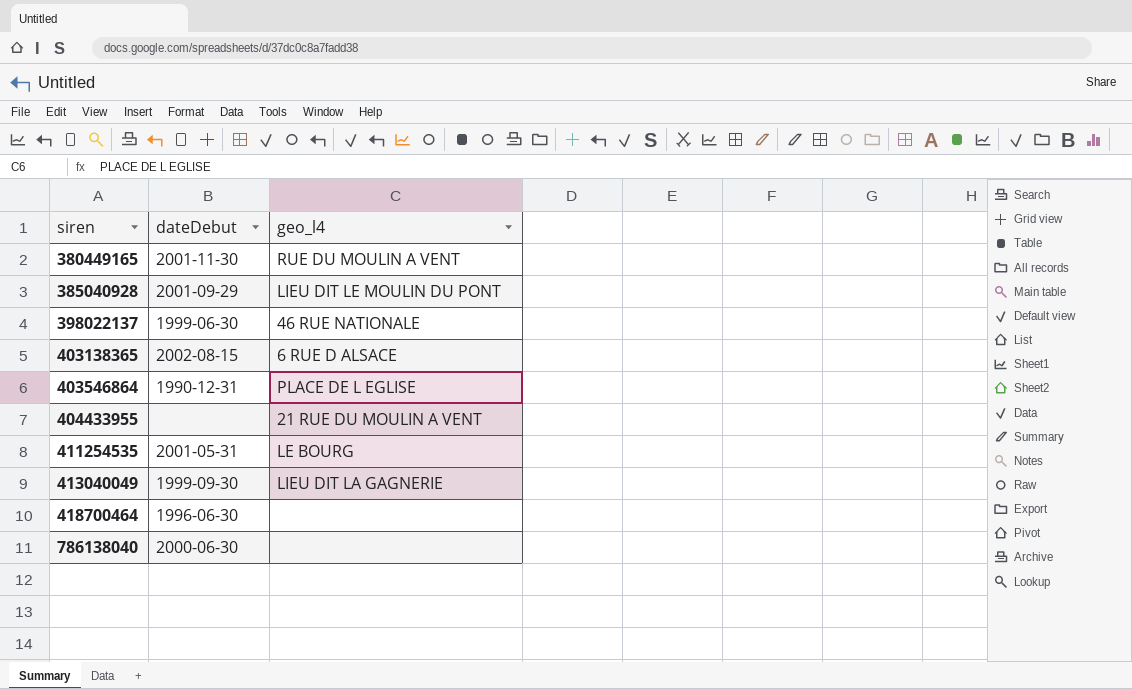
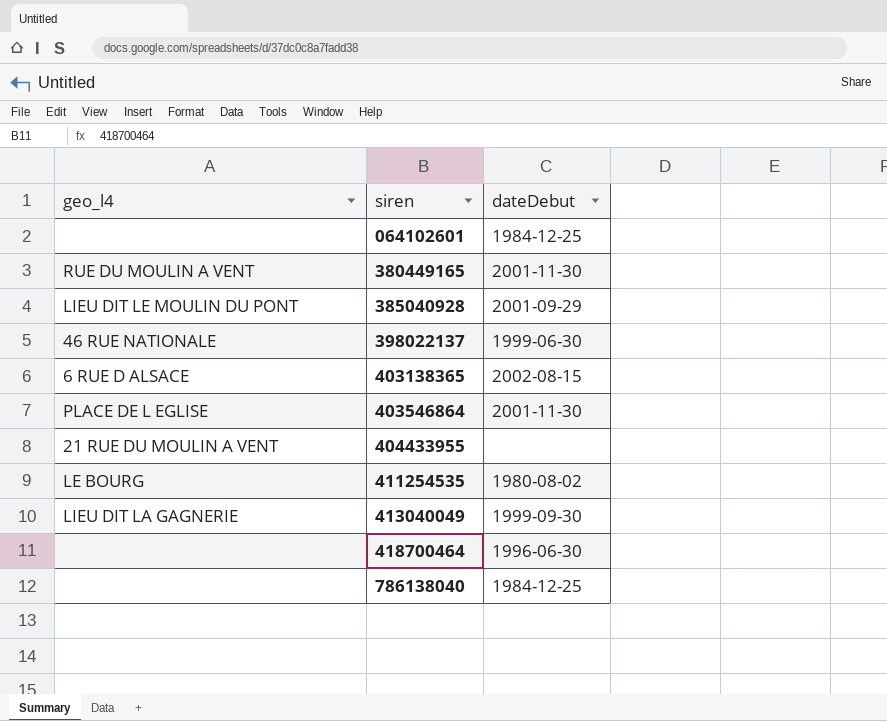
column geo_l4 | position: 3 -> 1
row 064102601: none -> none | 1984-12-25
403546864 | dateDebut: 1990-12-31 -> 2001-11-30
411254535 | dateDebut: 2001-05-31 -> 1980-08-02
786138040 | dateDebut: 2000-06-30 -> 1984-12-25

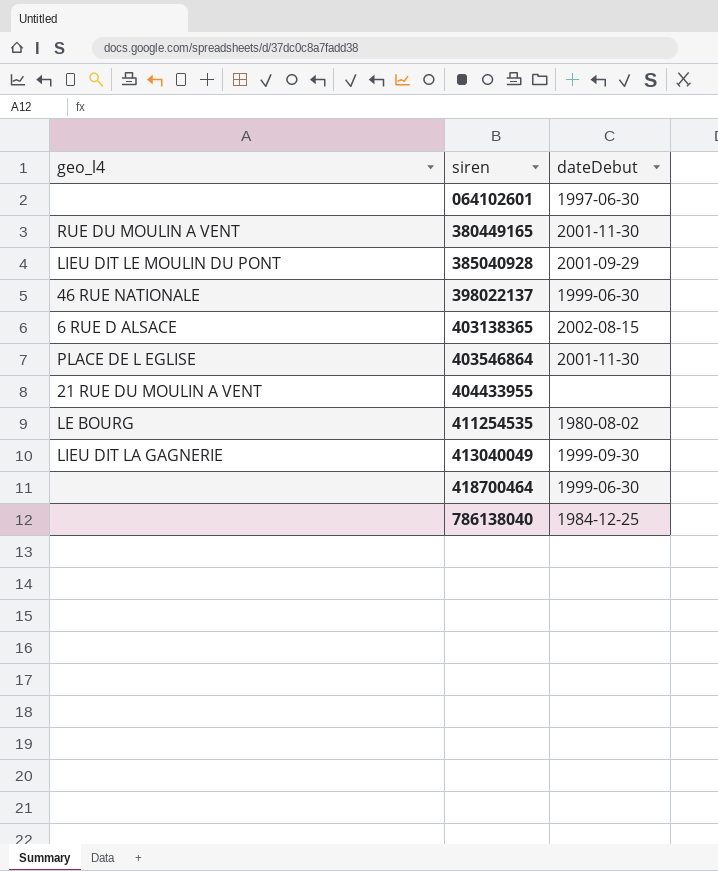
064102601 | dateDebut: 1984-12-25 -> 1997-06-30
418700464 | dateDebut: 1996-06-30 -> 1999-06-30

